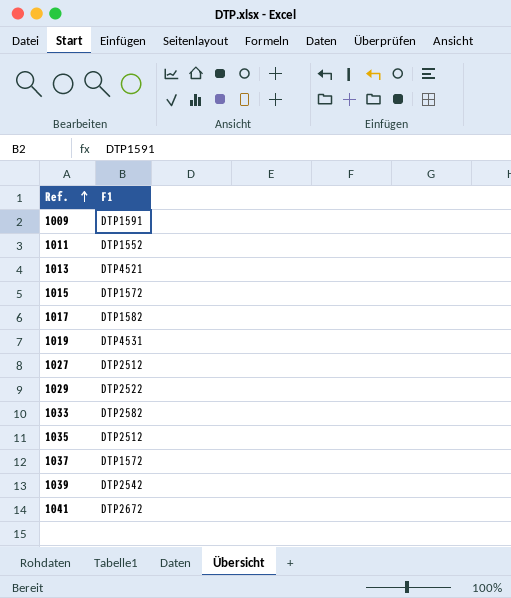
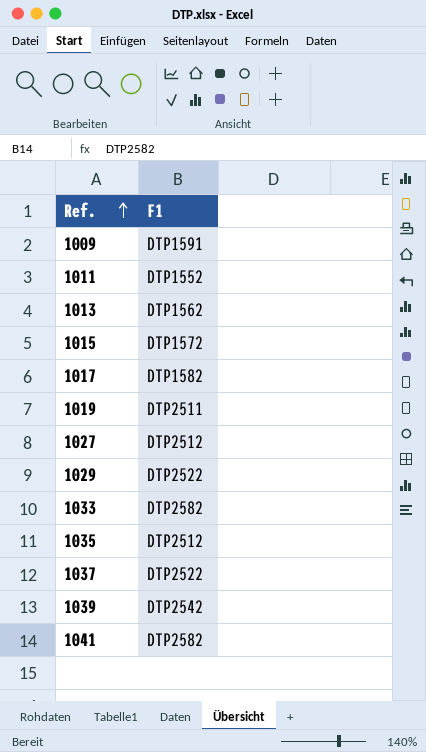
1013 | F1: DTP4521 -> DTP1562
1019 | F1: DTP4531 -> DTP2511
1037 | F1: DTP1572 -> DTP2522
1041 | F1: DTP2672 -> DTP2582

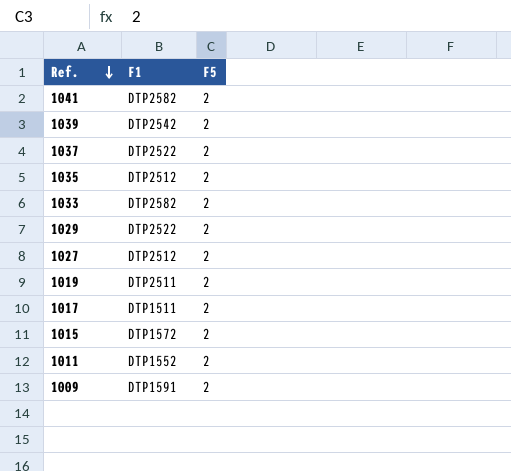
row order: Ref. ascending -> Ref. descending
column F5 | position: none -> 3
row 1013: DTP1562 -> none
1017 | F1: DTP1582 -> DTP1511

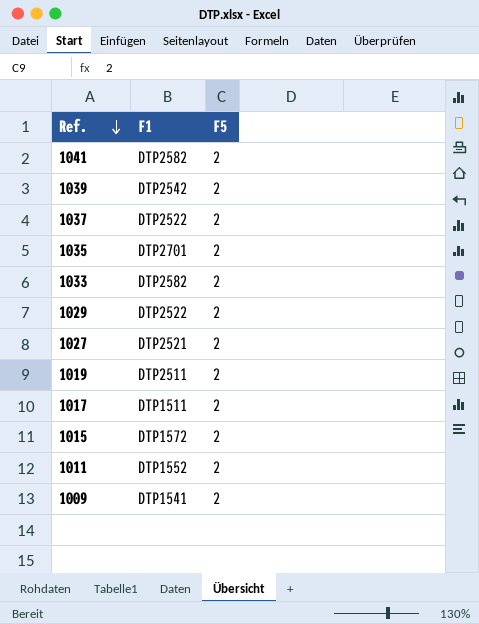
1035 | F1: DTP2512 -> DTP2701
1027 | F1: DTP2512 -> DTP2521
1009 | F1: DTP1591 -> DTP1541

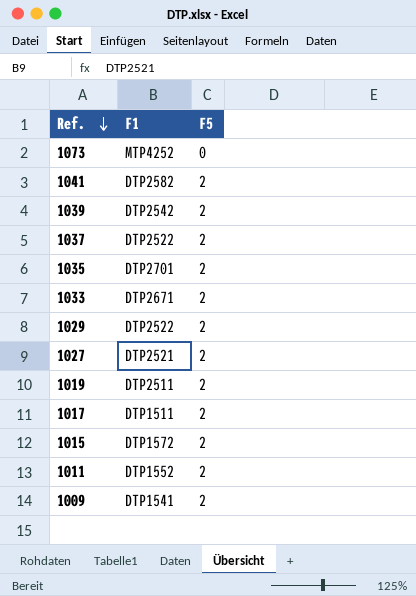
row 1073: none -> MTP4252 | 0
1033 | F1: DTP2582 -> DTP2671

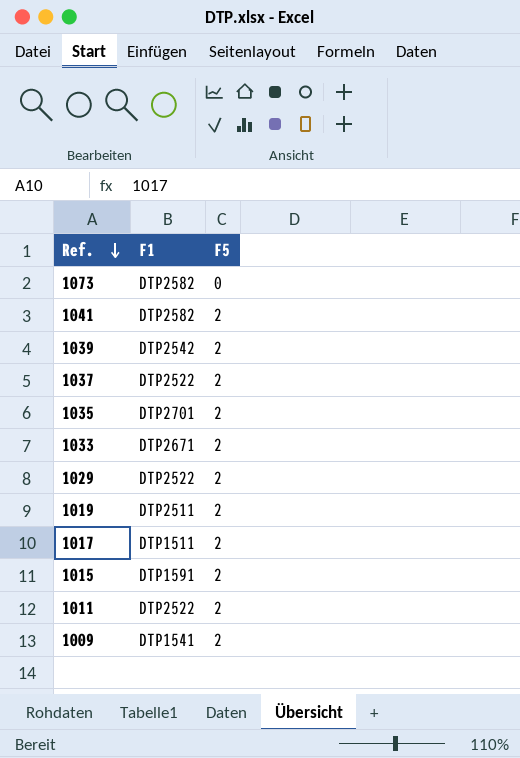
row 1027: DTP2521 | 2 -> none
1073 | F1: MTP4252 -> DTP2582
1015 | F1: DTP1572 -> DTP1591
1011 | F1: DTP1552 -> DTP2522

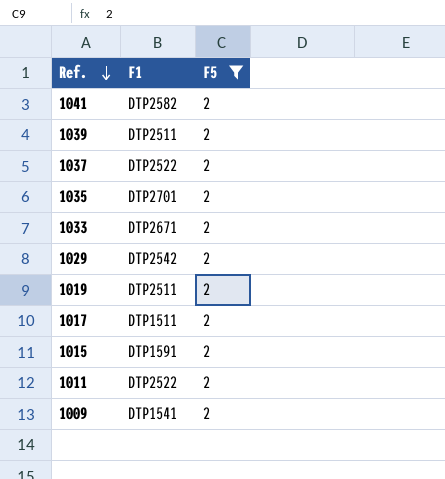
filter: none -> F5 = 2
1039 | F1: DTP2542 -> DTP2511
1029 | F1: DTP2522 -> DTP2542

